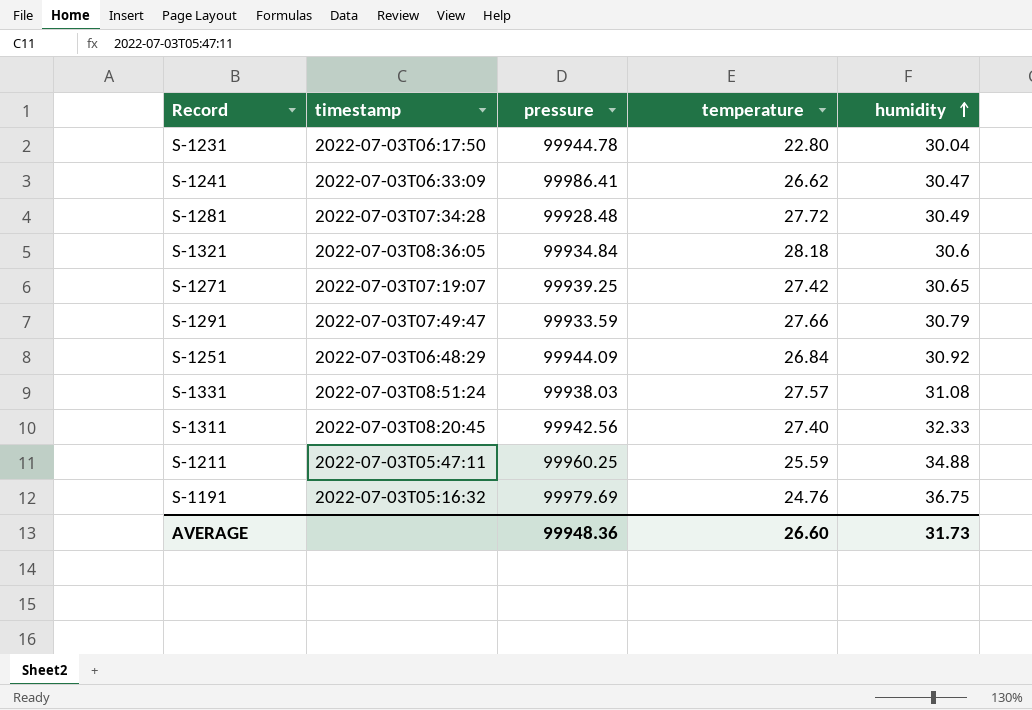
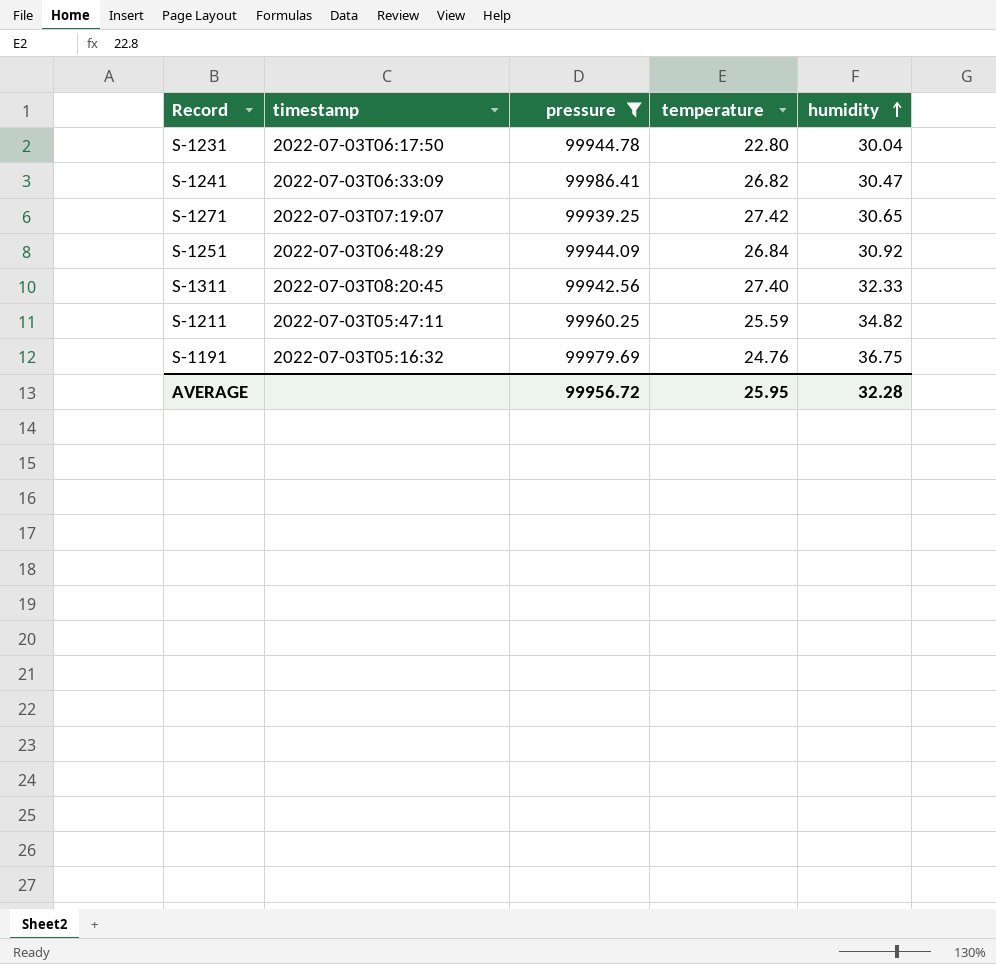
filter: none -> pressure >= 99939.25
S-1241 | temperature: 26.62 -> 26.82
S-1211 | humidity: 34.88 -> 34.82
AVERAGE | pressure: 99948.36 -> 99956.72
AVERAGE | temperature: 26.60 -> 25.95
AVERAGE | humidity: 31.73 -> 32.28

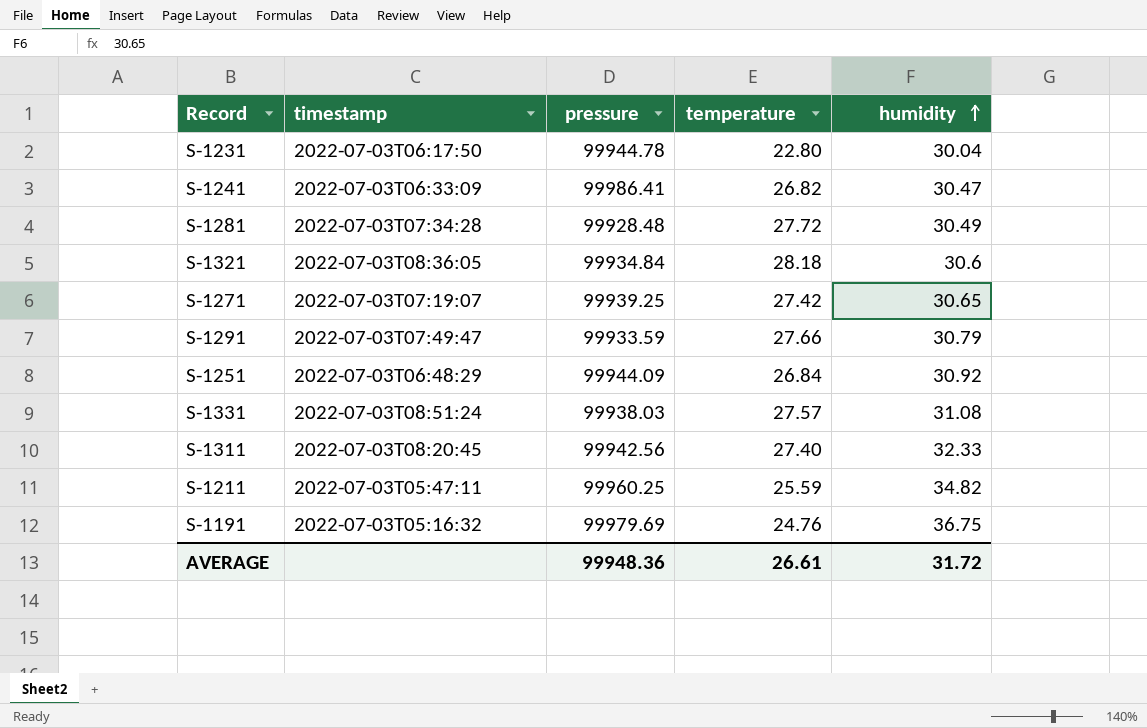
filter: pressure >= 99939.25 -> none
AVERAGE | pressure: 99956.72 -> 99948.36
AVERAGE | temperature: 25.95 -> 26.61
AVERAGE | humidity: 32.28 -> 31.72

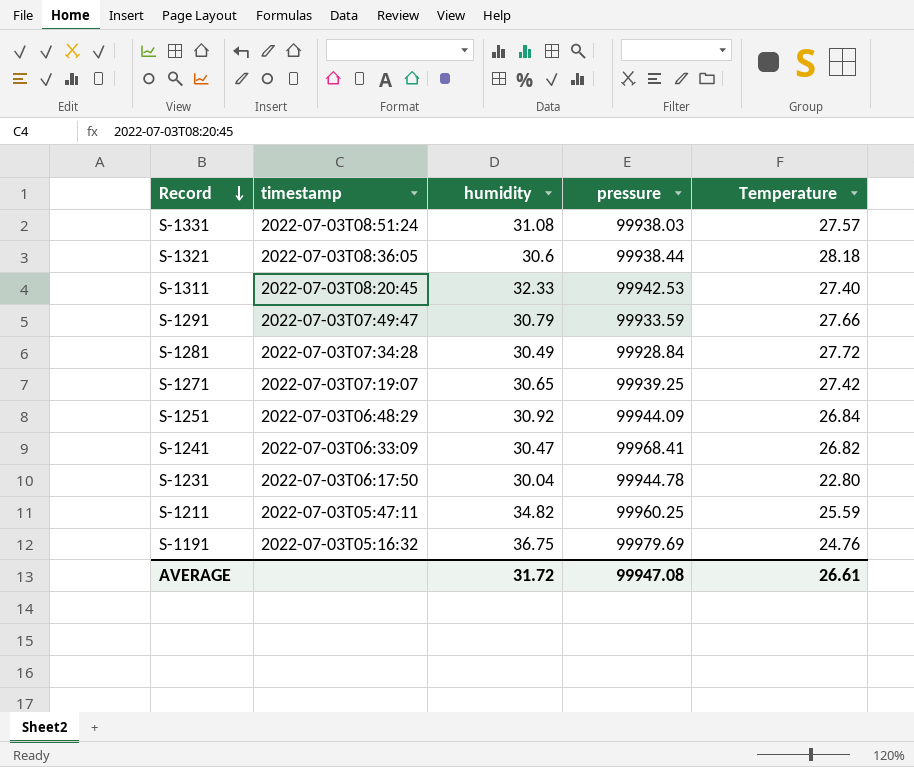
row order: humidity ascending -> Record descending
column humidity | position: 5 -> 3
column name: temperature -> Temperature
S-1321 | pressure: 99934.84 -> 99938.44
S-1311 | pressure: 99942.56 -> 99942.53
S-1281 | pressure: 99928.48 -> 99928.84
S-1241 | pressure: 99986.41 -> 99968.41
AVERAGE | pressure: 99948.36 -> 99947.08

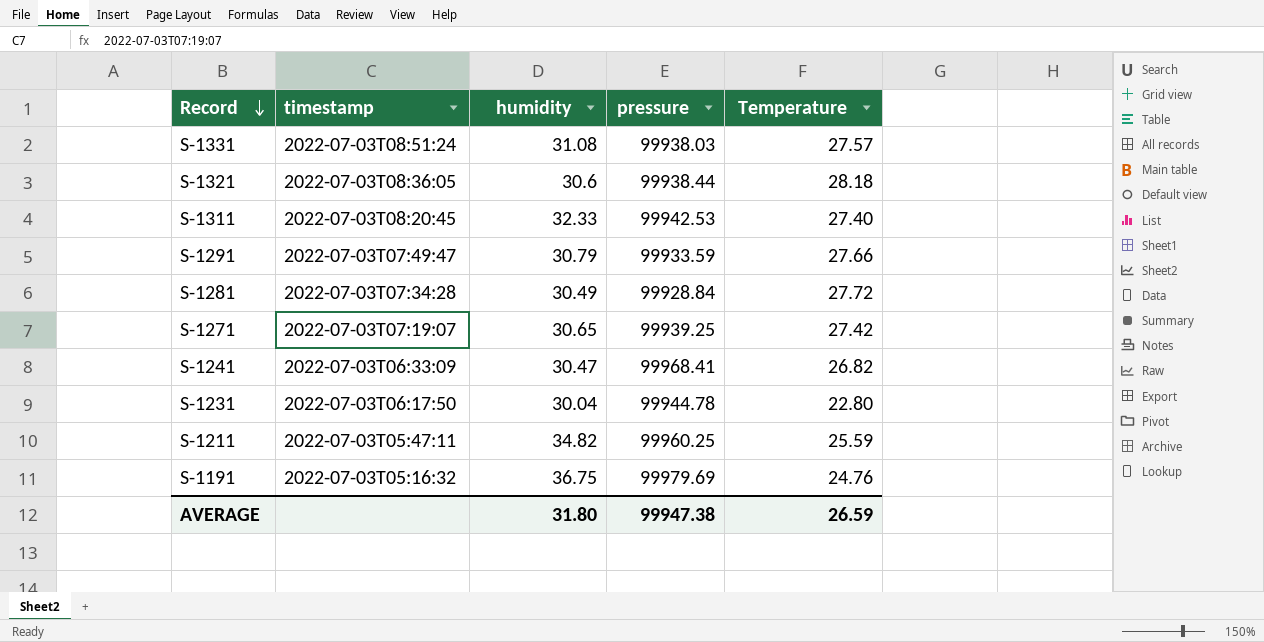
row S-1251: 2022-07-03T06:48:29 | 30.92 | 99944.09 | 26.84 -> none
AVERAGE | humidity: 31.72 -> 31.80
AVERAGE | pressure: 99947.08 -> 99947.38
AVERAGE | Temperature: 26.61 -> 26.59

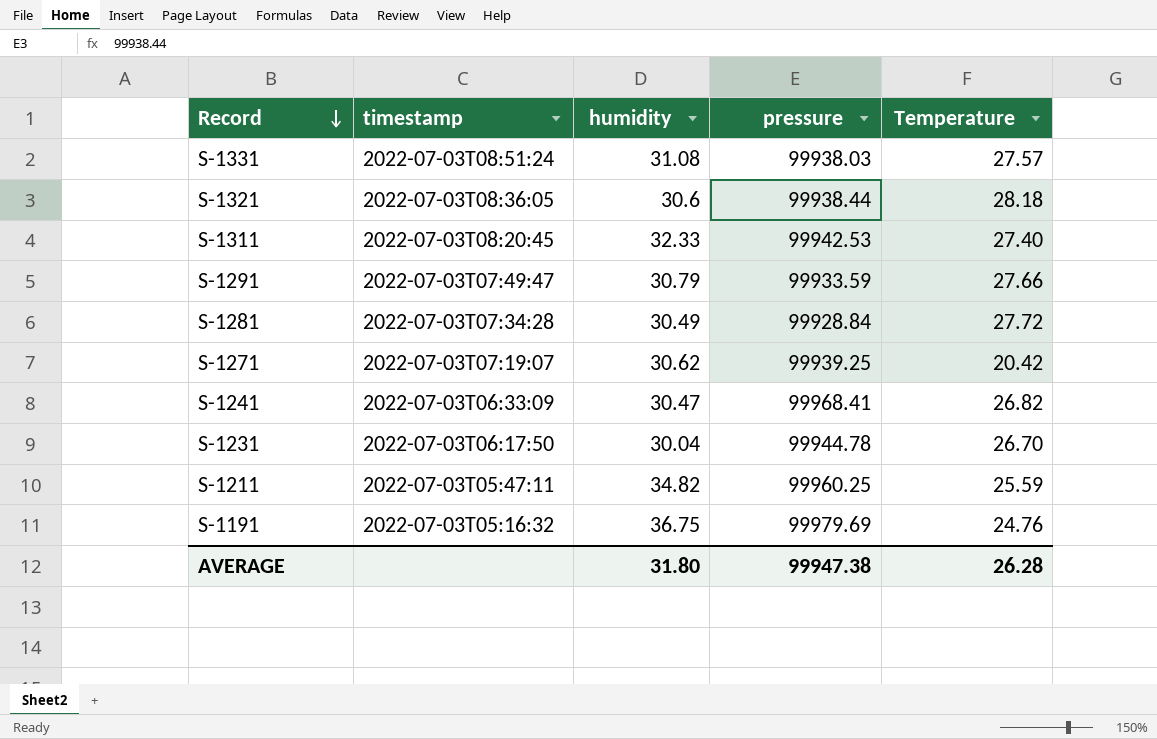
S-1271 | humidity: 30.65 -> 30.62
S-1271 | Temperature: 27.42 -> 20.42
S-1231 | Temperature: 22.80 -> 26.70
AVERAGE | Temperature: 26.59 -> 26.28

